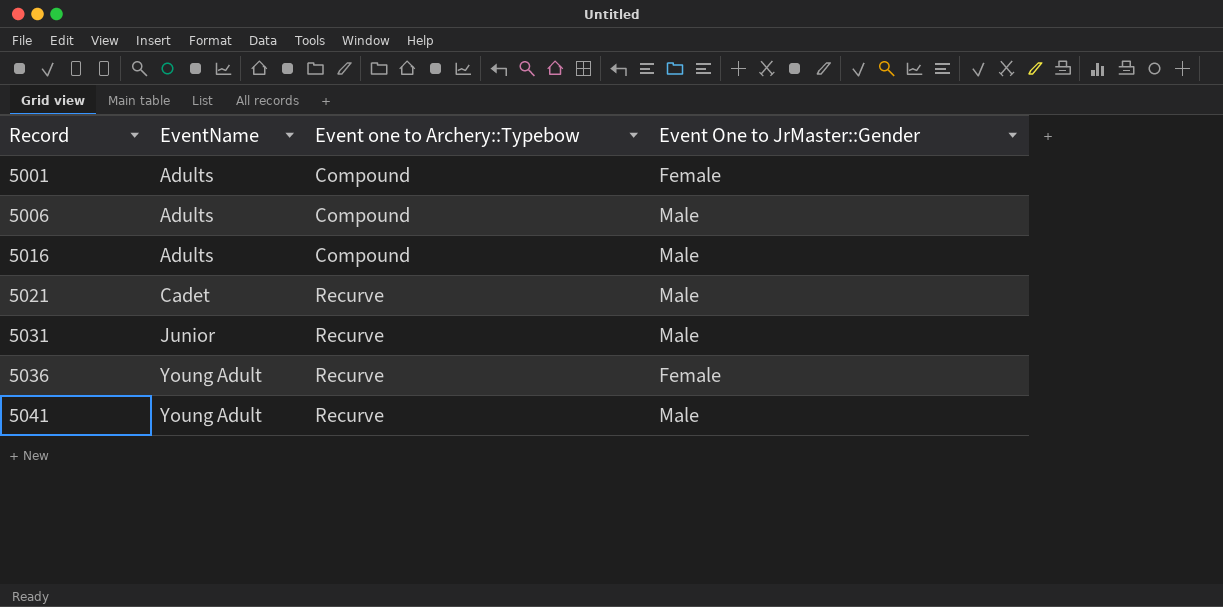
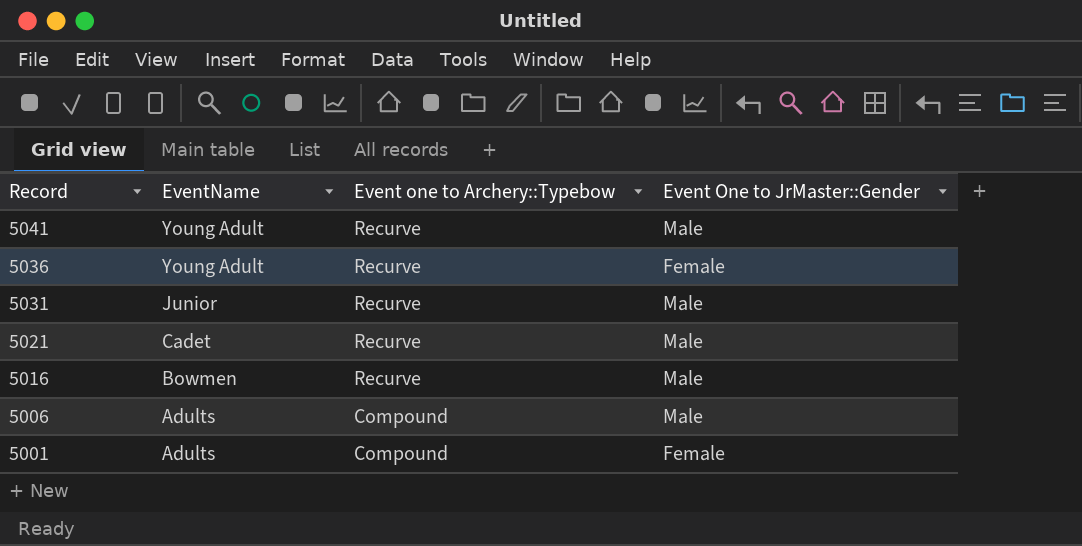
row order: Record ascending -> Record descending
5016 | EventName: Adults -> Bowmen
5016 | Event one to Archery::Typebow: Compound -> Recurve

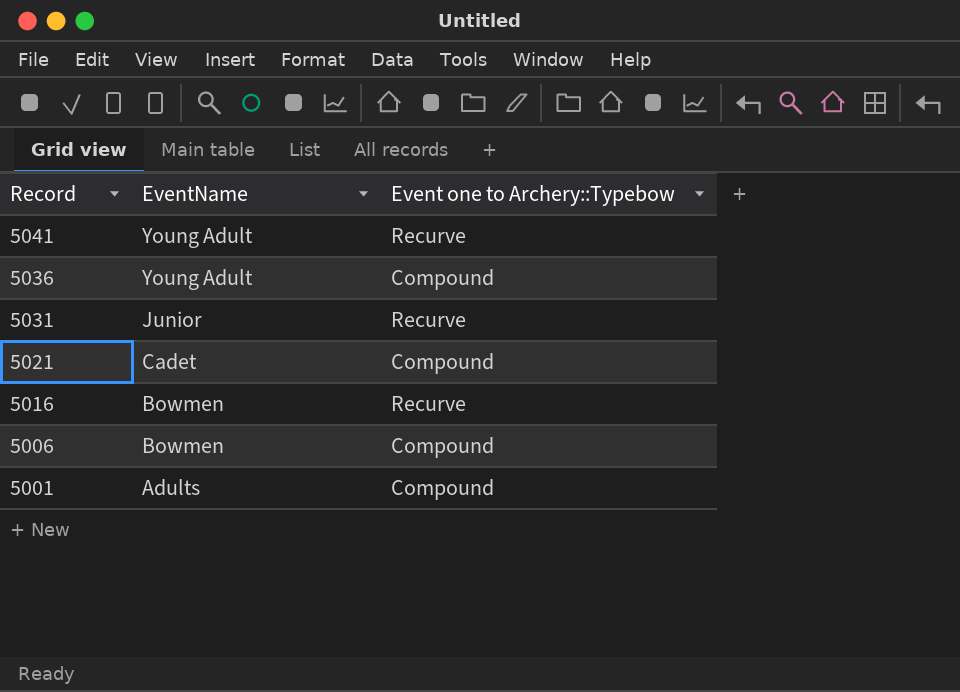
column Event One to JrMaster::Gender | position: 4 -> none
5036 | Event one to Archery::Typebow: Recurve -> Compound
5021 | Event one to Archery::Typebow: Recurve -> Compound
5006 | EventName: Adults -> Bowmen

